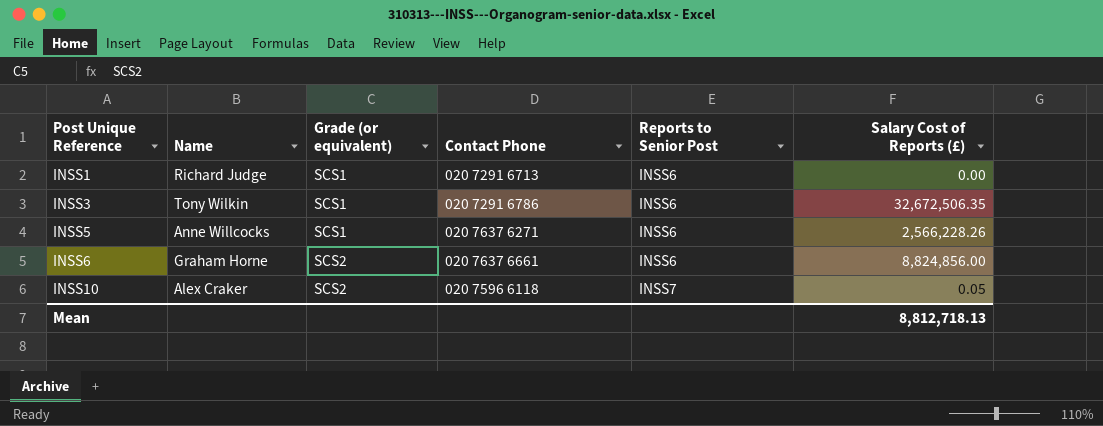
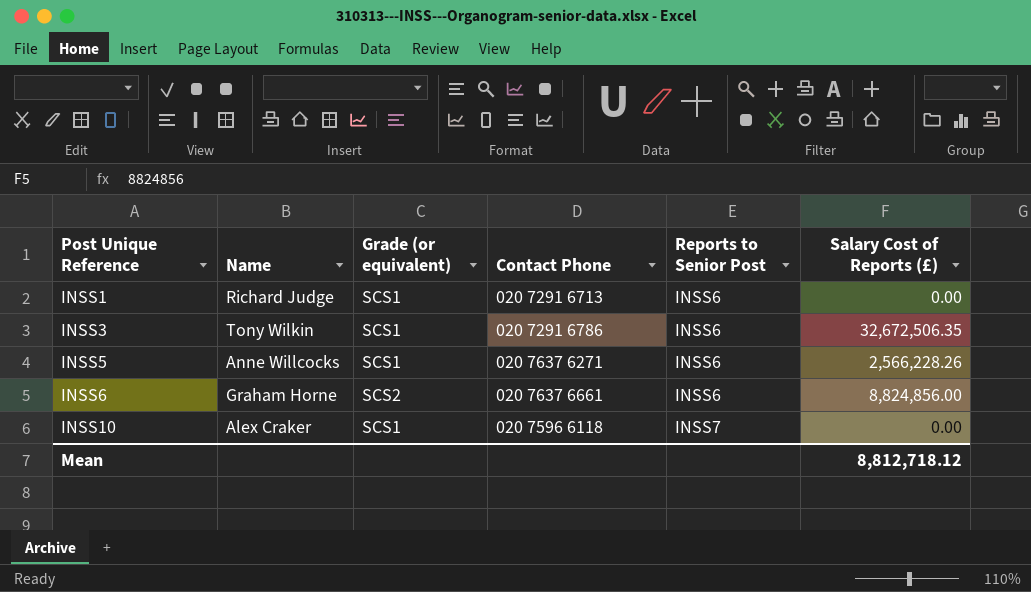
INSS10 | Grade (or equivalent): SCS2 -> SCS1
INSS10 | Salary Cost of Reports (£): 0.05 -> 0.00
Mean | Salary Cost of Reports (£): 8,812,718.13 -> 8,812,718.12

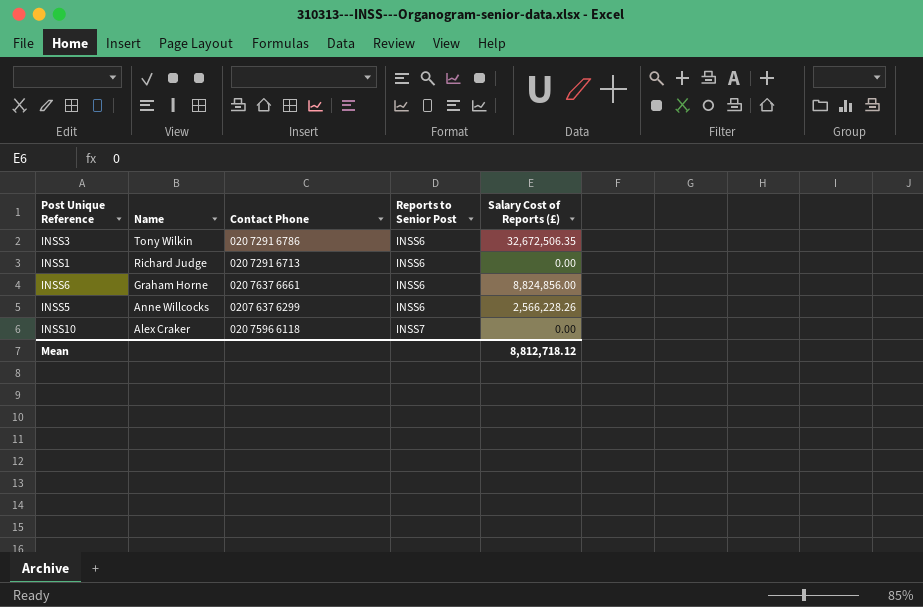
row order: Post Unique Reference ascending -> Name descending
column Grade (or equivalent) | position: 3 -> none
INSS5 | Contact Phone: 020 7637 6271 -> 0207 637 6299

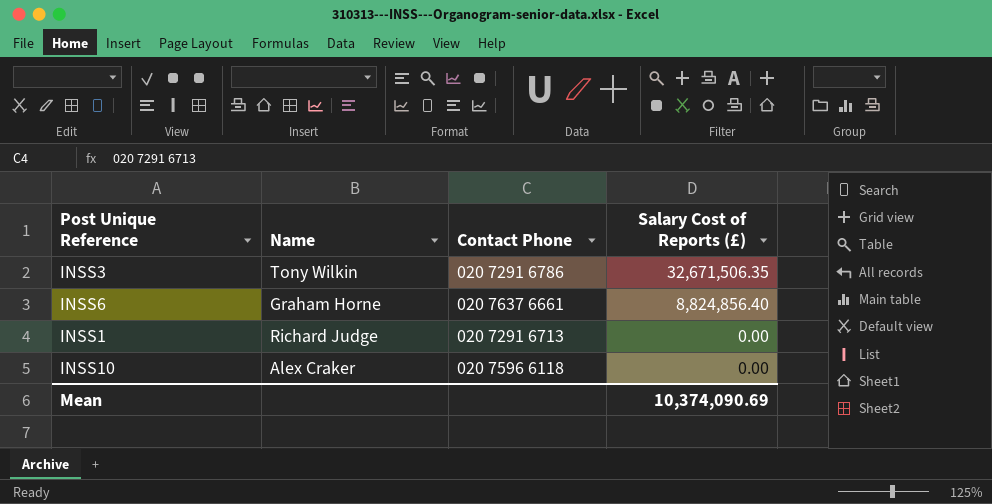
row order: Name descending -> Salary Cost of Reports (£) descending
column Reports to Senior Post | position: 4 -> none
row INSS5: Anne Willcocks | 0207 637 6299 | INSS6 | 2,566,228.26 -> none
INSS3 | Salary Cost of Reports (£): 32,672,506.35 -> 32,671,506.35
INSS6 | Salary Cost of Reports (£): 8,824,856.00 -> 8,824,856.40
Mean | Salary Cost of Reports (£): 8,812,718.12 -> 10,374,090.69

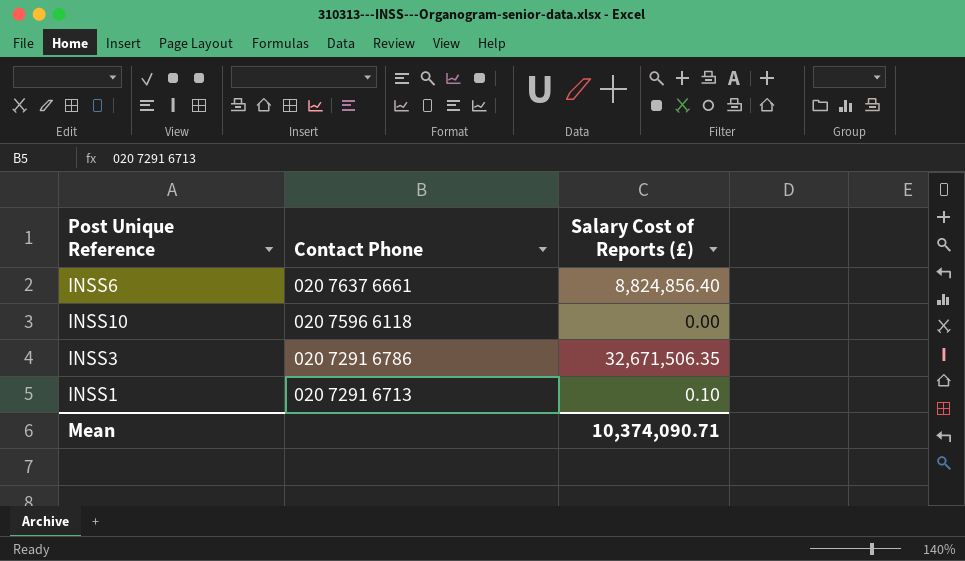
row order: Salary Cost of Reports (£) descending -> Contact Phone descending
column Name | position: 2 -> none
INSS1 | Salary Cost of Reports (£): 0.00 -> 0.10
Mean | Salary Cost of Reports (£): 10,374,090.69 -> 10,374,090.71

